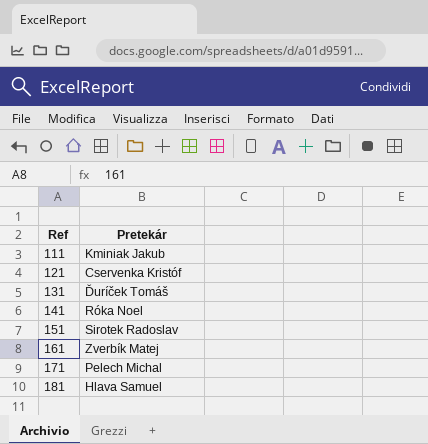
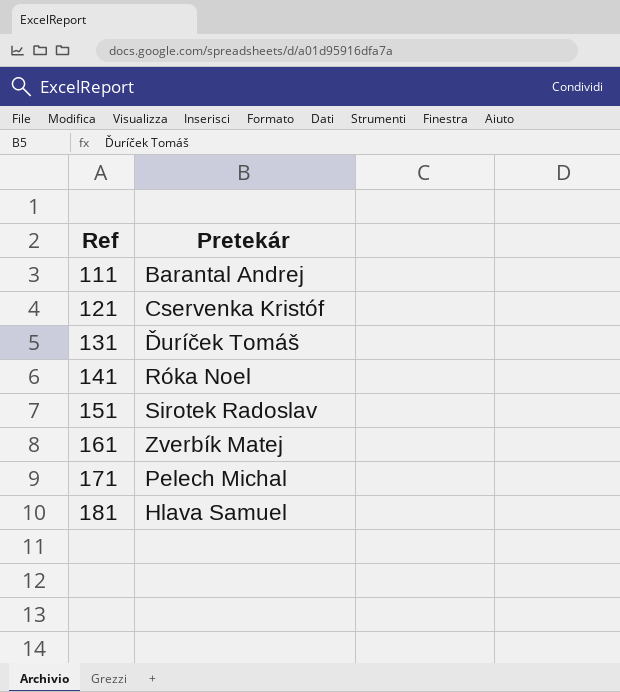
111 | Pretekár: Kminiak Jakub -> Barantal Andrej

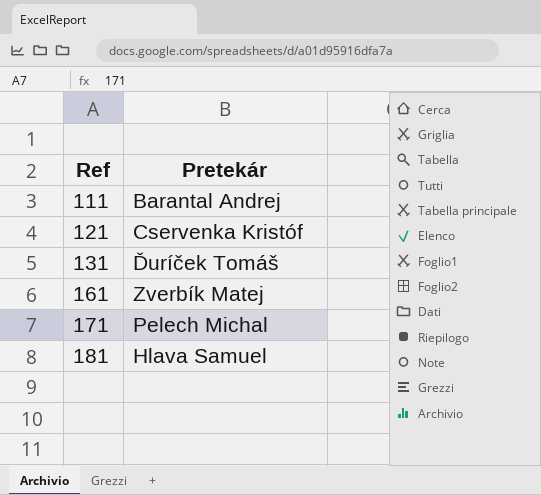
row 141: Róka Noel -> none
row 151: Sirotek Radoslav -> none

